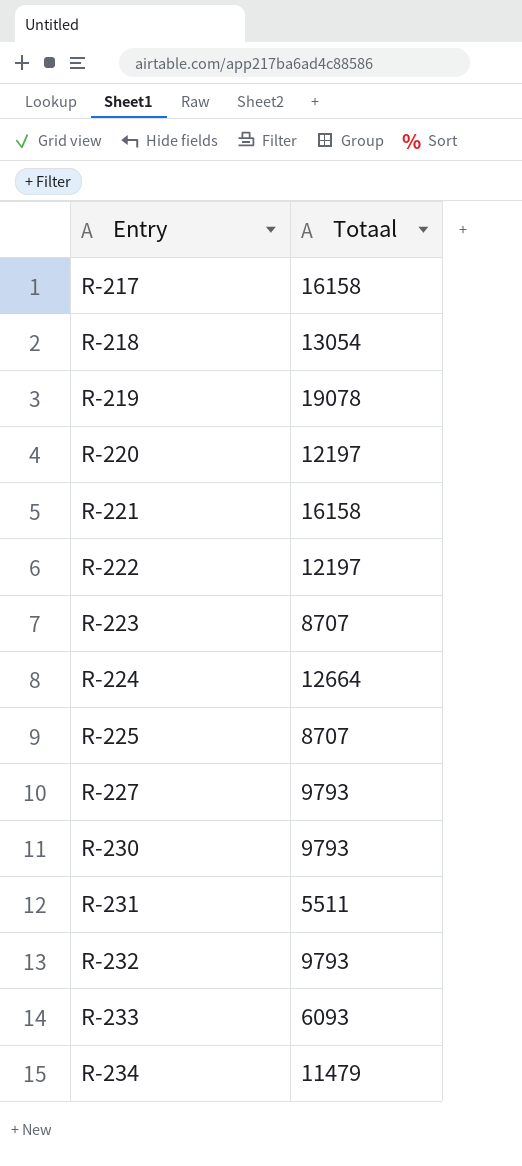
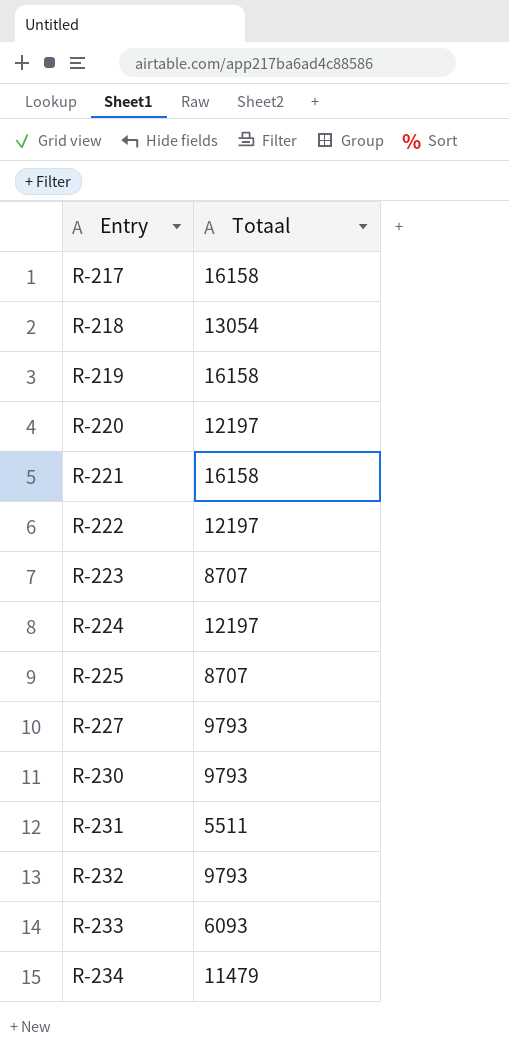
R-219 | Totaal: 19078 -> 16158
R-224 | Totaal: 12664 -> 12197

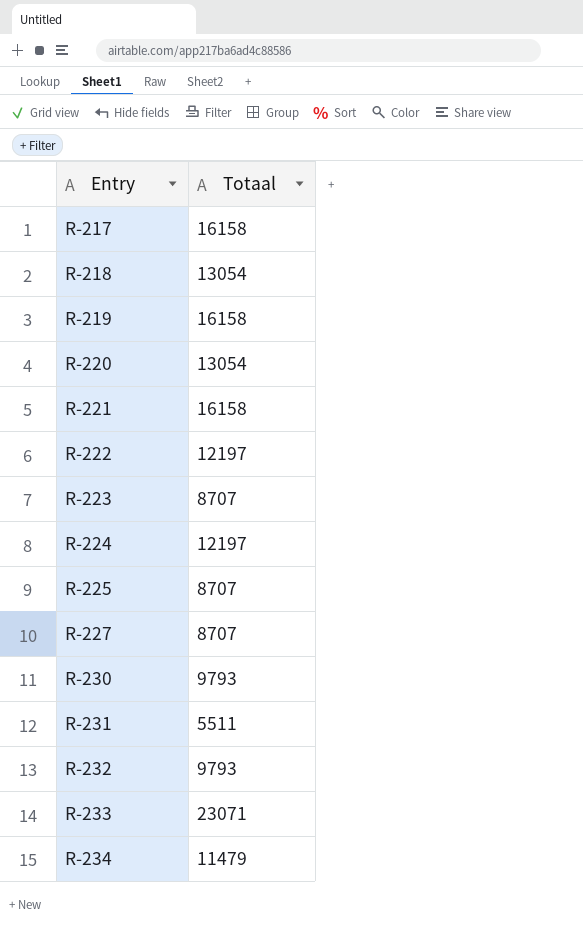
R-220 | Totaal: 12197 -> 13054
R-227 | Totaal: 9793 -> 8707
R-233 | Totaal: 6093 -> 23071

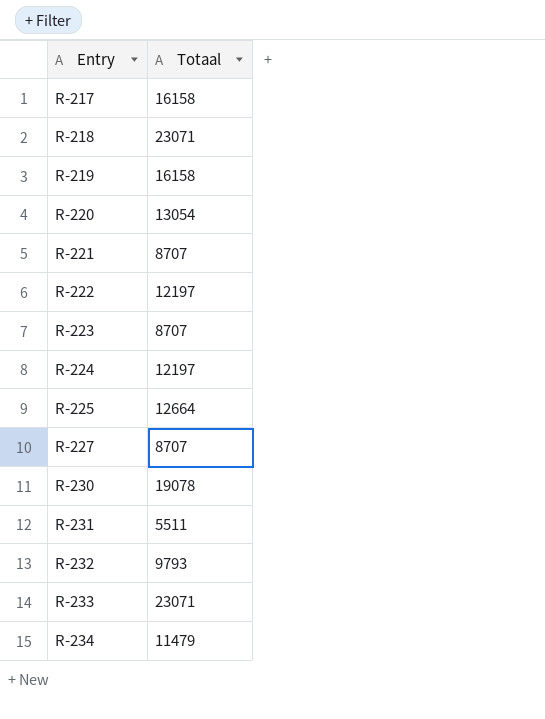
R-218 | Totaal: 13054 -> 23071
R-221 | Totaal: 16158 -> 8707
R-225 | Totaal: 8707 -> 12664
R-230 | Totaal: 9793 -> 19078

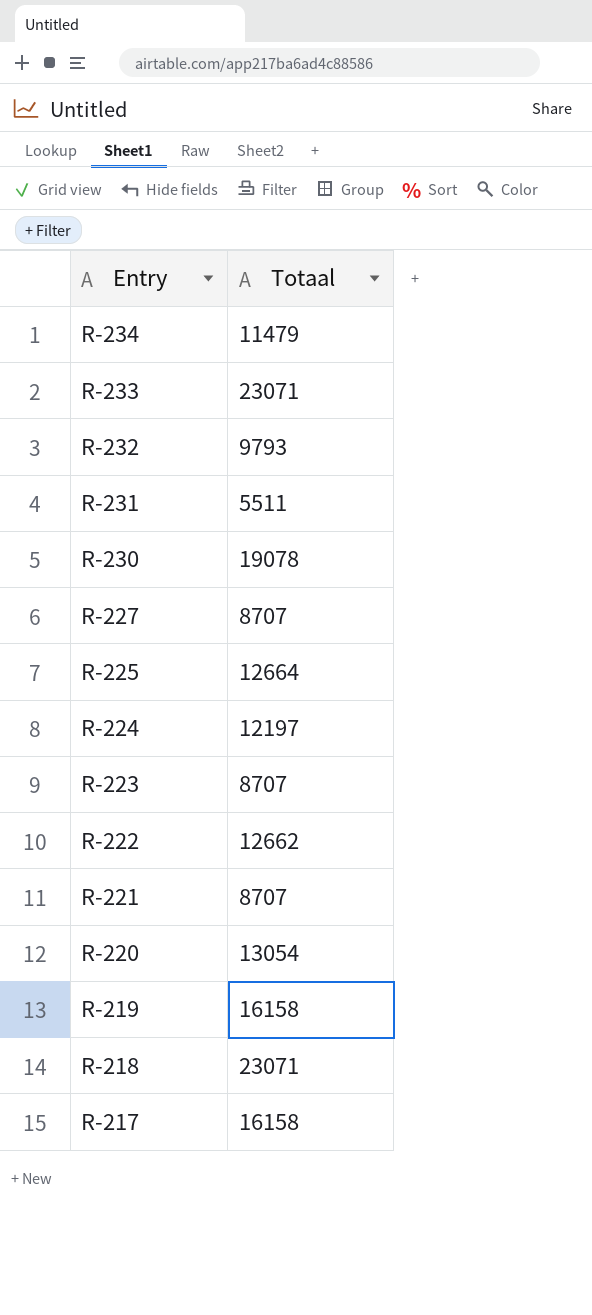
row order: Entry ascending -> Entry descending
R-222 | Totaal: 12197 -> 12662

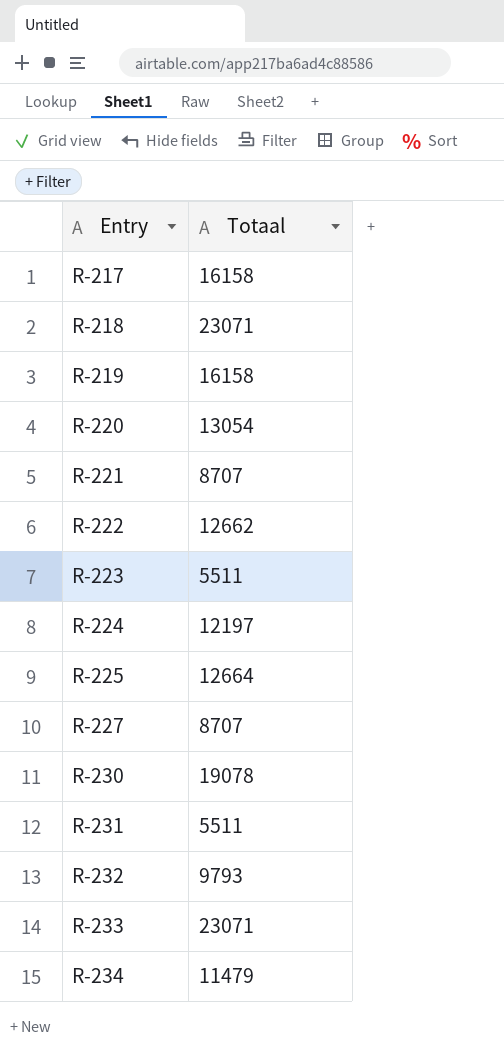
row order: Entry descending -> Entry ascending
R-223 | Totaal: 8707 -> 5511

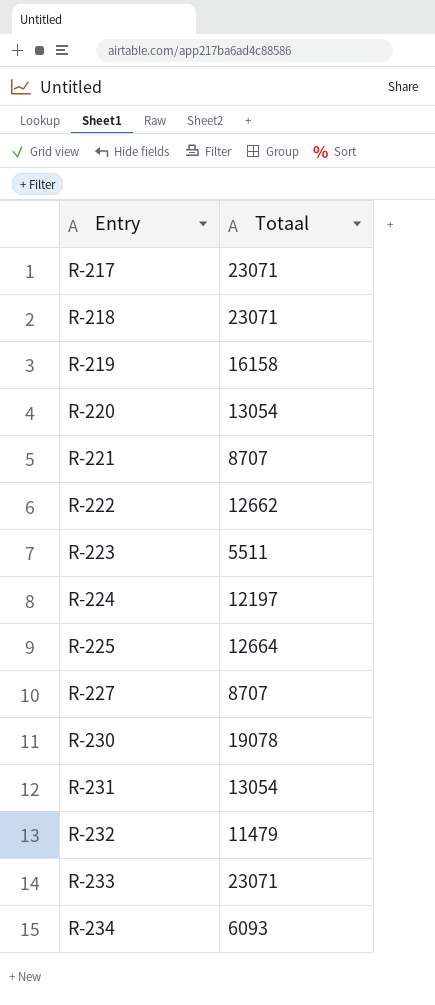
R-217 | Totaal: 16158 -> 23071
R-231 | Totaal: 5511 -> 13054
R-232 | Totaal: 9793 -> 11479
R-234 | Totaal: 11479 -> 6093

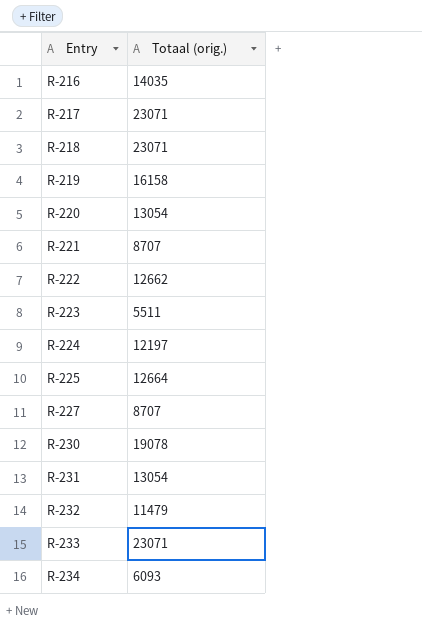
column name: Totaal -> Totaal (orig.)
row R-216: none -> 14035

